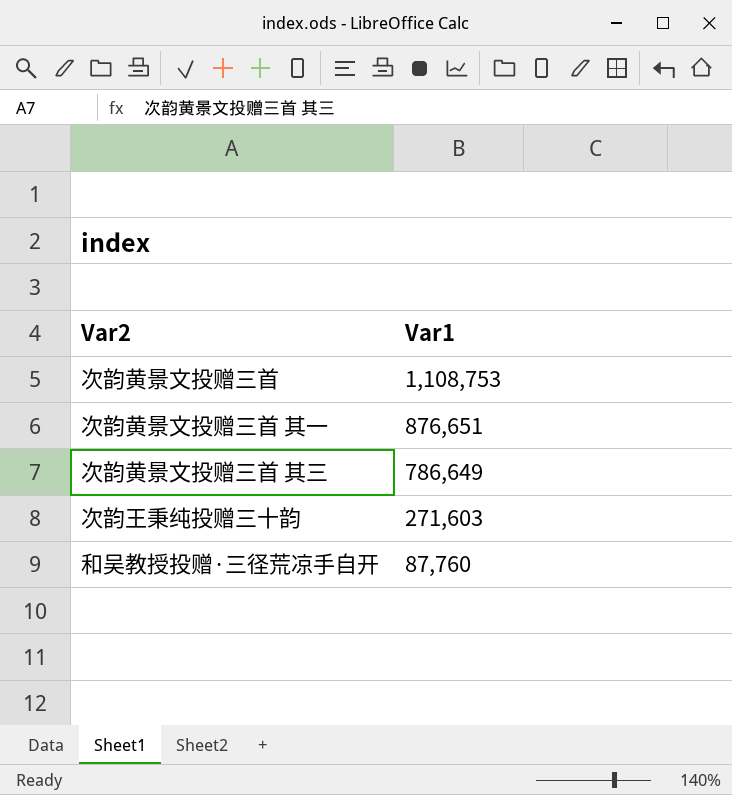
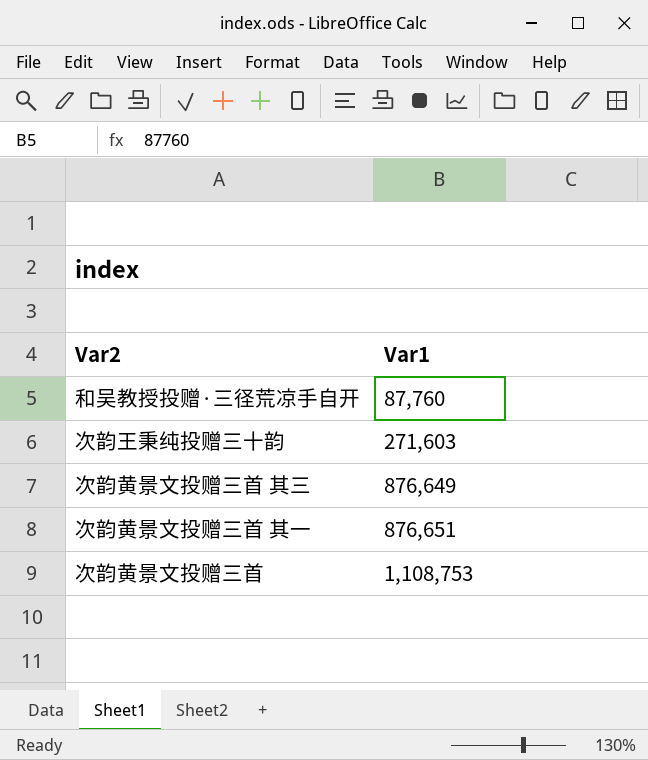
row order: Var1 descending -> Var1 ascending
次韵黄景文投赠三首 其三 | Var1: 786,649 -> 876,649

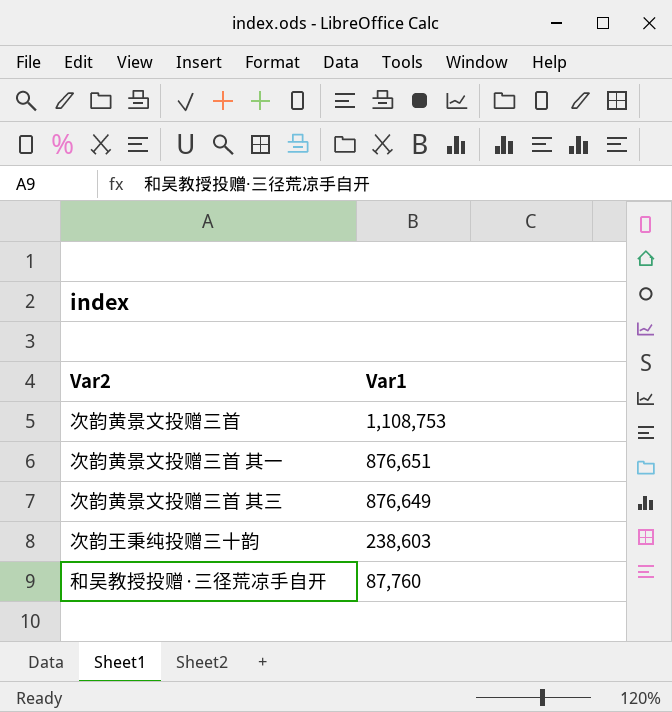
row order: Var1 ascending -> Var1 descending
次韵王秉纯投赠三十韵 | Var1: 271,603 -> 238,603

